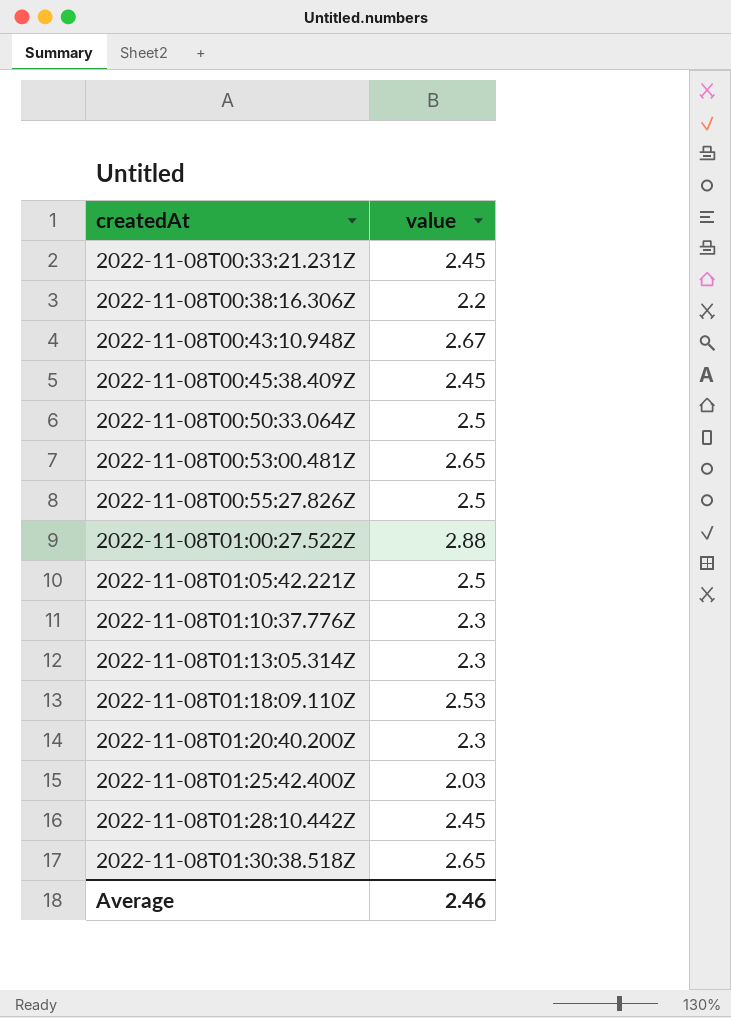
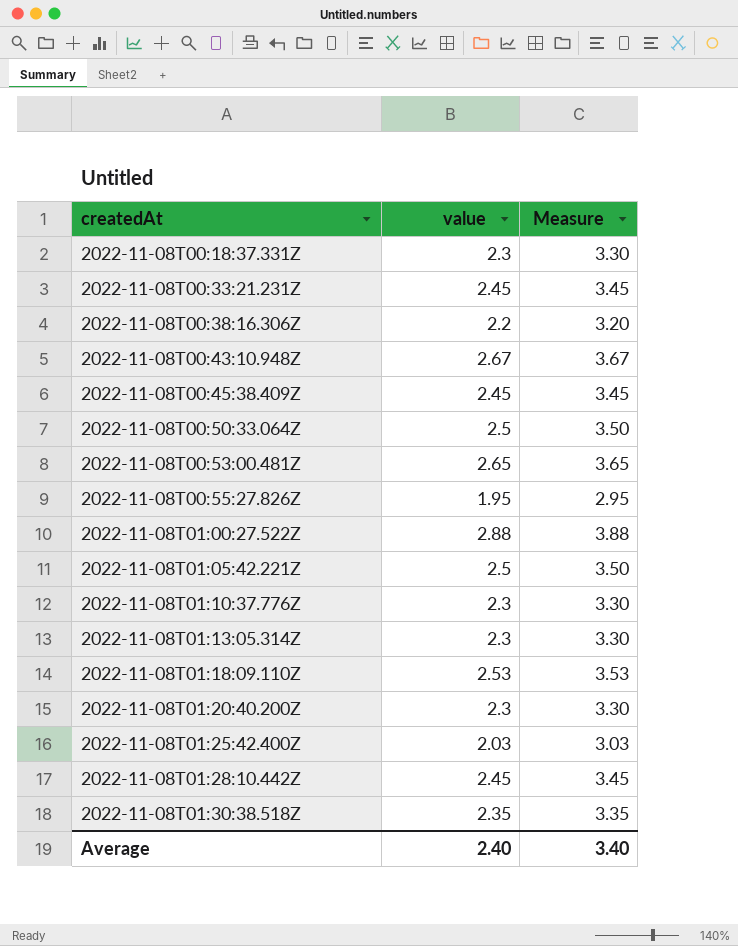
column Measure | formula: none -> [value] + 1
row 2022-11-08T00:18:37.331Z: none -> 2.3 | 3.30
2022-11-08T00:55:27.826Z | value: 2.5 -> 1.95
2022-11-08T01:30:38.518Z | value: 2.65 -> 2.35
Average | value: 2.46 -> 2.40

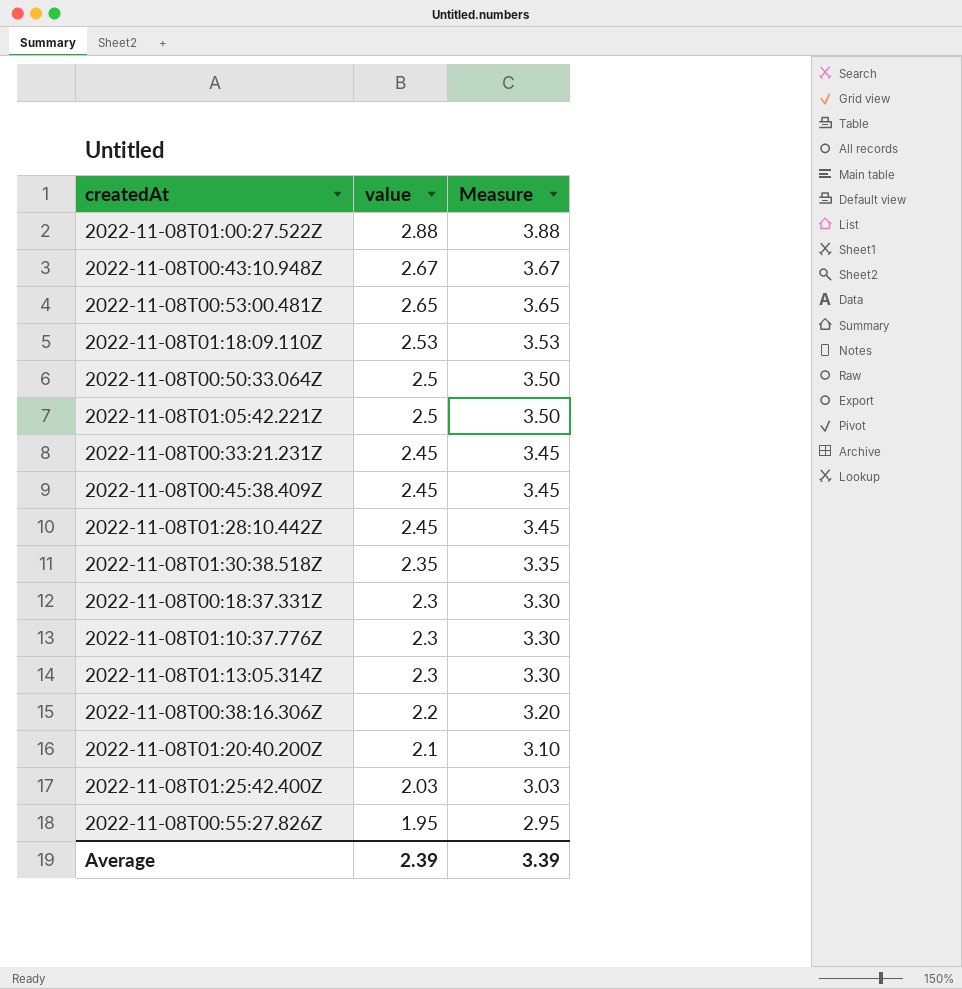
row order: createdAt ascending -> value descending
2022-11-08T01:20:40.200Z | value: 2.3 -> 2.1
2022-11-08T01:20:40.200Z | Measure: 3.30 -> 3.10
Average | value: 2.40 -> 2.39
Average | Measure: 3.40 -> 3.39

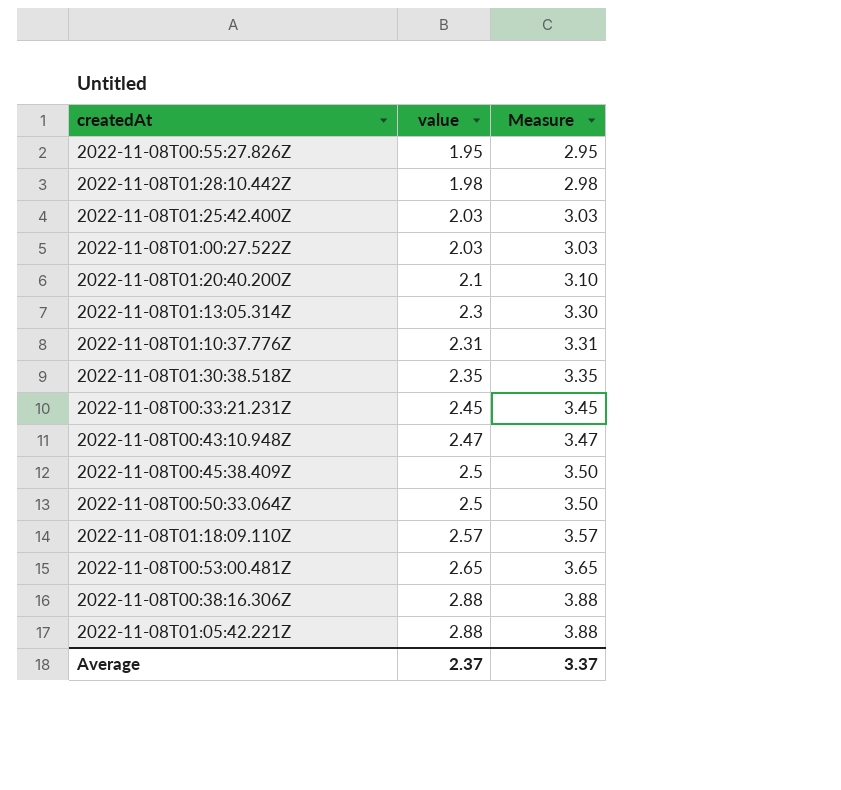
row order: value descending -> value ascending
row 2022-11-08T00:18:37.331Z: 2.3 | 3.30 -> none
2022-11-08T01:28:10.442Z | value: 2.45 -> 1.98
2022-11-08T01:28:10.442Z | Measure: 3.45 -> 2.98
2022-11-08T01:00:27.522Z | value: 2.88 -> 2.03
2022-11-08T01:00:27.522Z | Measure: 3.88 -> 3.03
2022-11-08T01:10:37.776Z | value: 2.3 -> 2.31
2022-11-08T01:10:37.776Z | Measure: 3.30 -> 3.31
2022-11-08T00:43:10.948Z | value: 2.67 -> 2.47
2022-11-08T00:43:10.948Z | Measure: 3.67 -> 3.47
2022-11-08T00:45:38.409Z | value: 2.45 -> 2.5
2022-11-08T00:45:38.409Z | Measure: 3.45 -> 3.50
2022-11-08T01:18:09.110Z | value: 2.53 -> 2.57
2022-11-08T01:18:09.110Z | Measure: 3.53 -> 3.57
2022-11-08T00:38:16.306Z | value: 2.2 -> 2.88
2022-11-08T00:38:16.306Z | Measure: 3.20 -> 3.88
2022-11-08T01:05:42.221Z | value: 2.5 -> 2.88
2022-11-08T01:05:42.221Z | Measure: 3.50 -> 3.88
Average | value: 2.39 -> 2.37
Average | Measure: 3.39 -> 3.37

